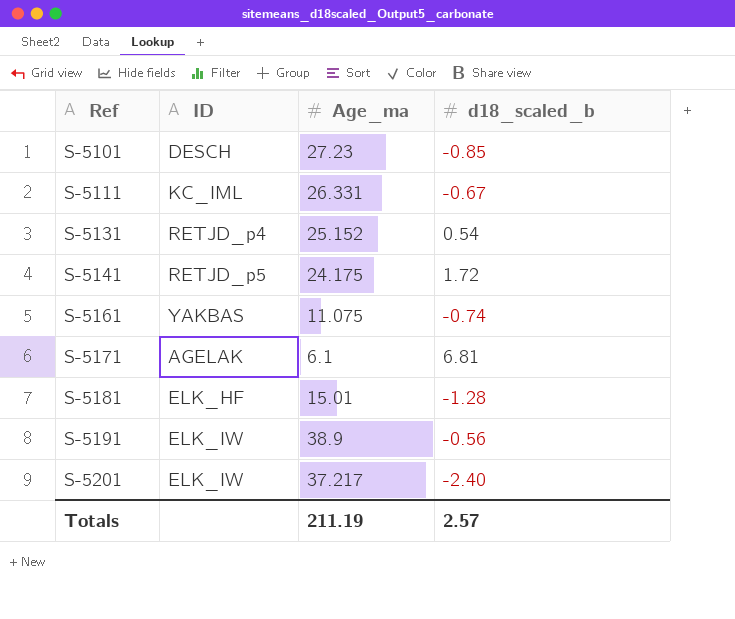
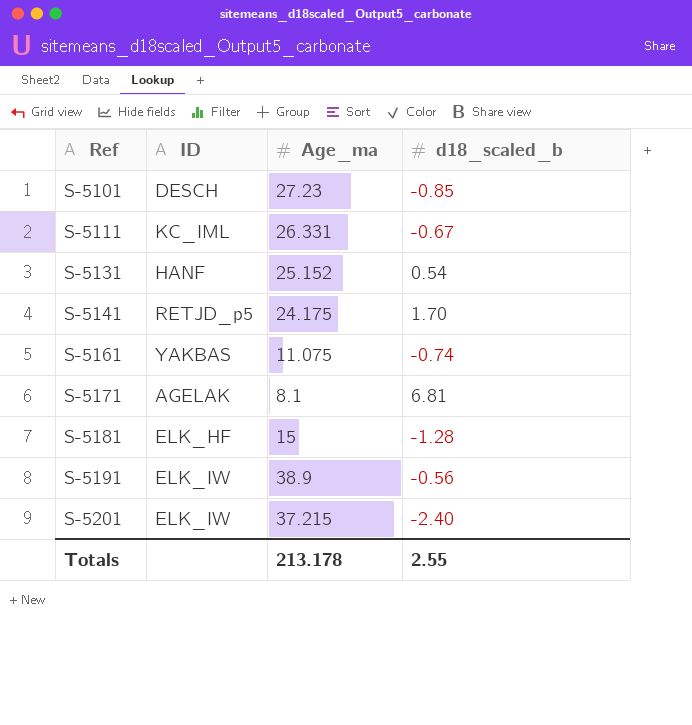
S-5131 | ID: RETJD_p4 -> HANF
S-5141 | d18_scaled_b: 1.72 -> 1.70
S-5171 | Age_ma: 6.1 -> 8.1
S-5181 | Age_ma: 15.01 -> 15
S-5201 | Age_ma: 37.217 -> 37.215
Totals | Age_ma: 211.19 -> 213.178
Totals | d18_scaled_b: 2.57 -> 2.55

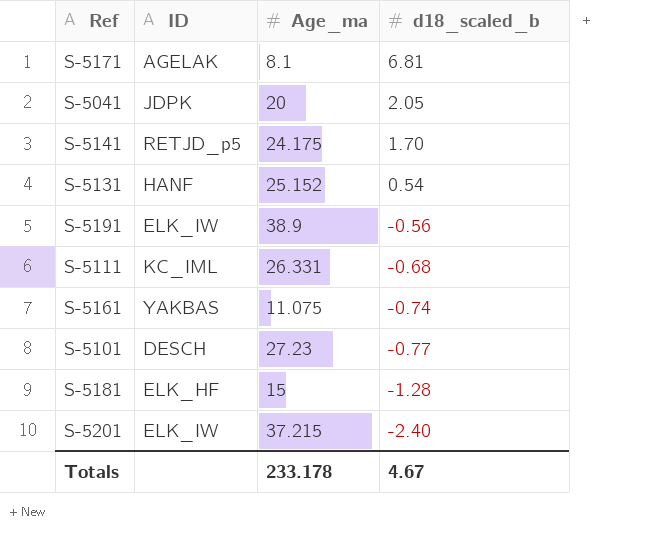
row order: Ref ascending -> d18_scaled_b descending
row S-5041: none -> JDPK | 20 | 2.05
S-5111 | d18_scaled_b: -0.67 -> -0.68
S-5101 | d18_scaled_b: -0.85 -> -0.77
Totals | Age_ma: 213.178 -> 233.178
Totals | d18_scaled_b: 2.55 -> 4.67

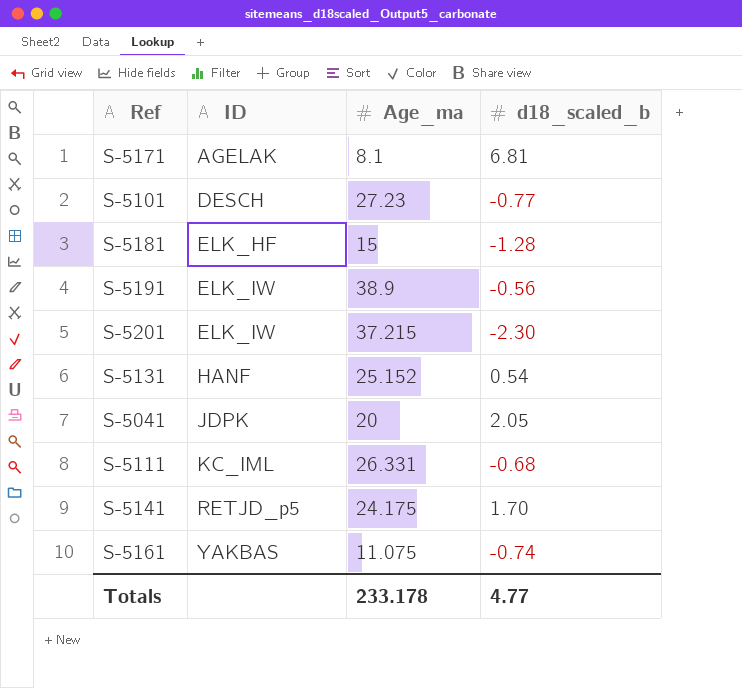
row order: d18_scaled_b descending -> ID ascending
S-5201 | d18_scaled_b: -2.40 -> -2.30
Totals | d18_scaled_b: 4.67 -> 4.77

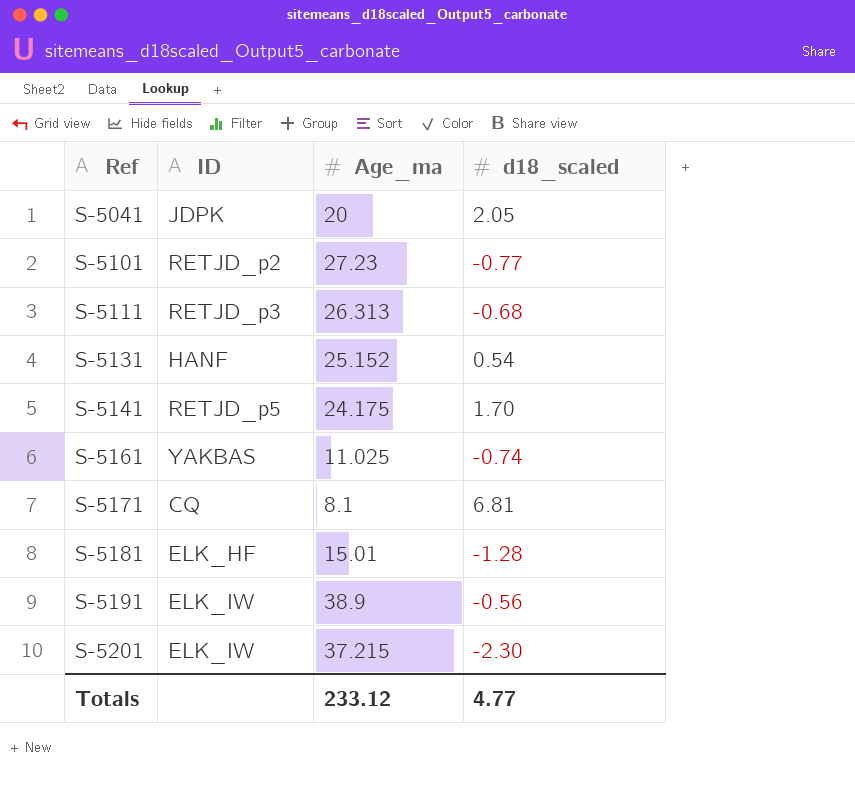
row order: ID ascending -> Ref ascending
column name: d18_scaled_b -> d18_scaled
S-5101 | ID: DESCH -> RETJD_p2
S-5111 | ID: KC_IML -> RETJD_p3
S-5111 | Age_ma: 26.331 -> 26.313
S-5161 | Age_ma: 11.075 -> 11.025
S-5171 | ID: AGELAK -> CQ
S-5181 | Age_ma: 15 -> 15.01
Totals | Age_ma: 233.178 -> 233.12

